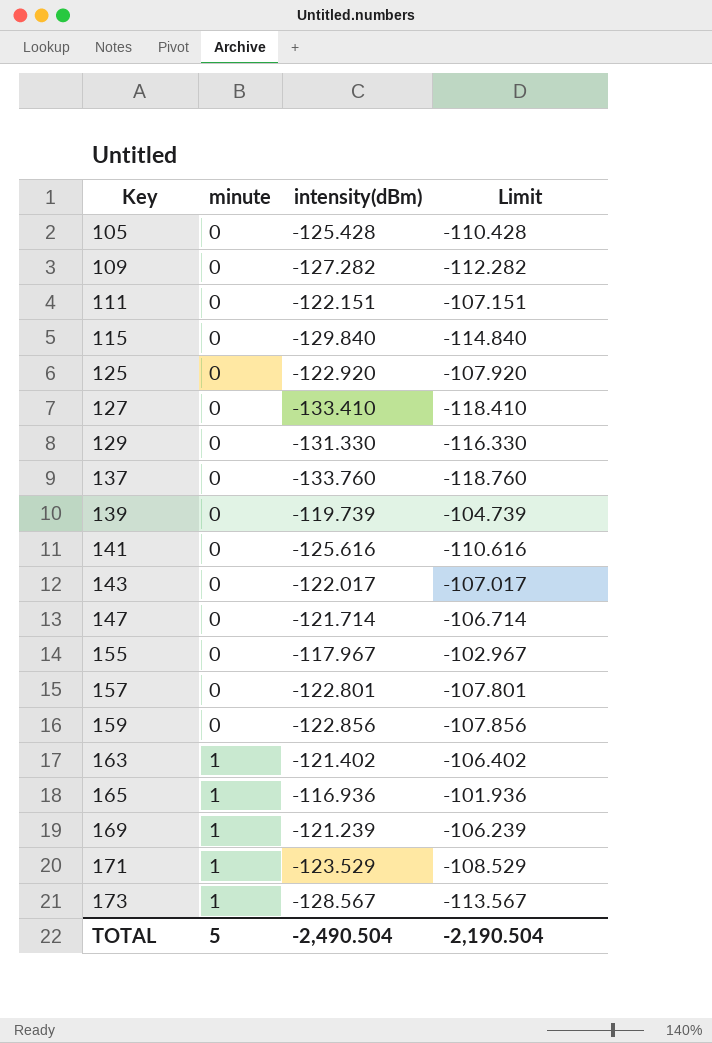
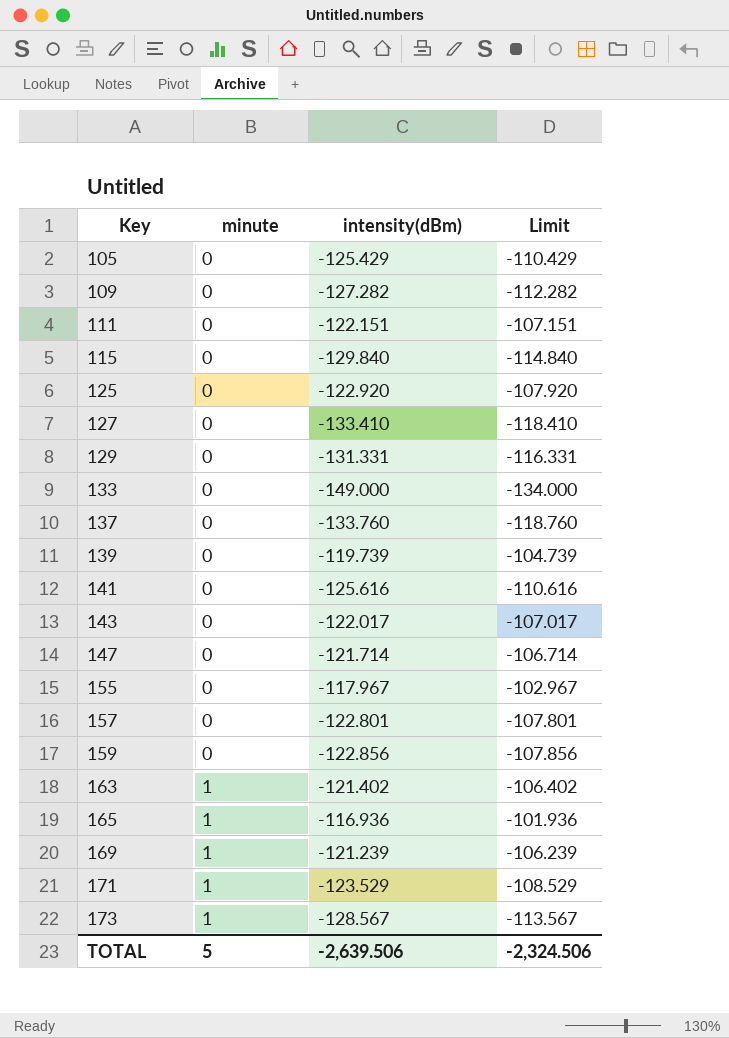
105 | intensity(dBm): -125.428 -> -125.429
105 | Limit: -110.428 -> -110.429
129 | intensity(dBm): -131.330 -> -131.331
129 | Limit: -116.330 -> -116.331
row 133: none -> 0 | -149.000 | -134.000
TOTAL | intensity(dBm): -2,490.504 -> -2,639.506
TOTAL | Limit: -2,190.504 -> -2,324.506

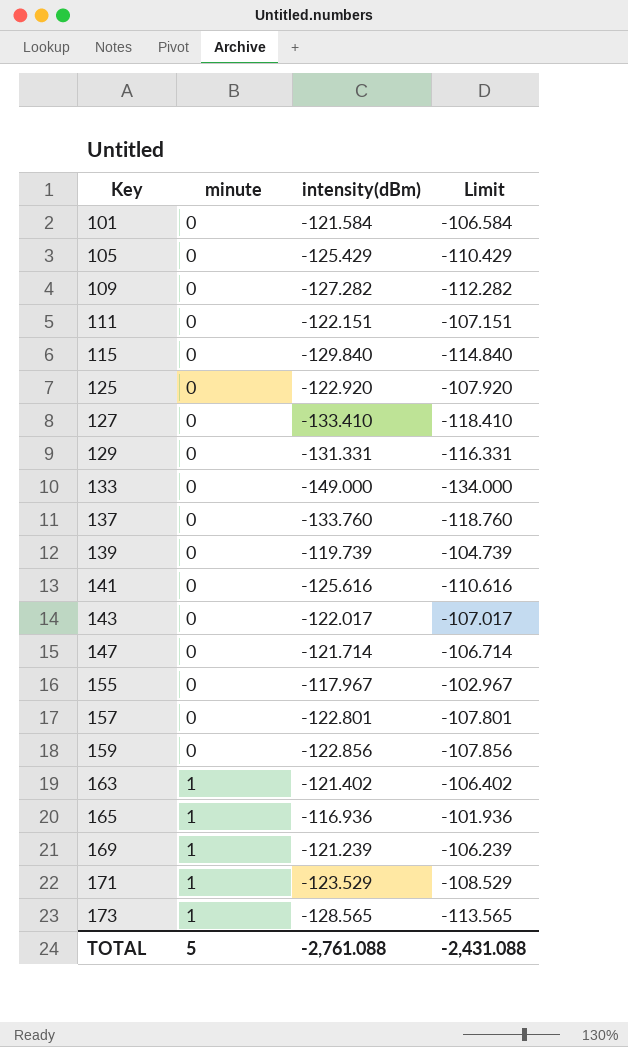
row 101: none -> 0 | -121.584 | -106.584
173 | intensity(dBm): -128.567 -> -128.565
173 | Limit: -113.567 -> -113.565
TOTAL | intensity(dBm): -2,639.506 -> -2,761.088
TOTAL | Limit: -2,324.506 -> -2,431.088

